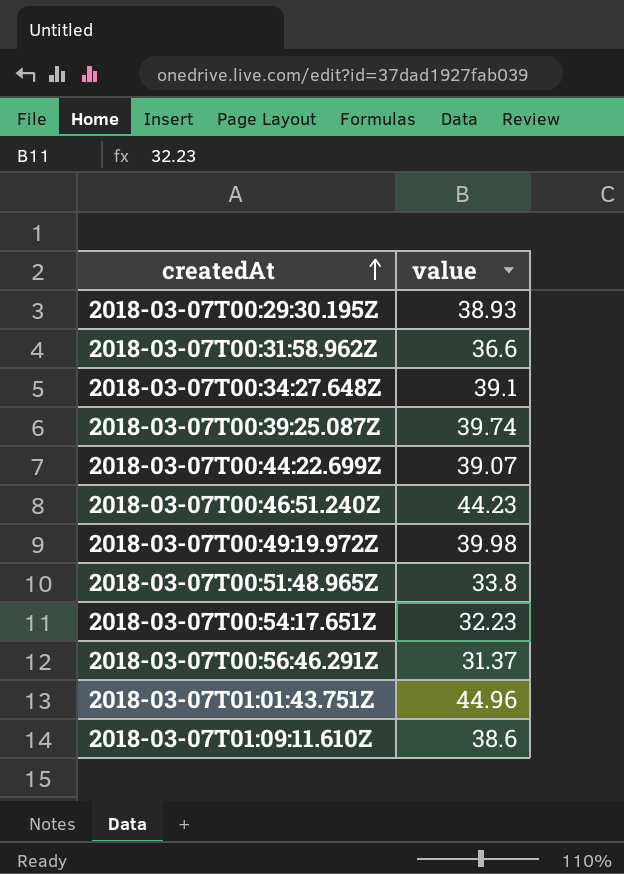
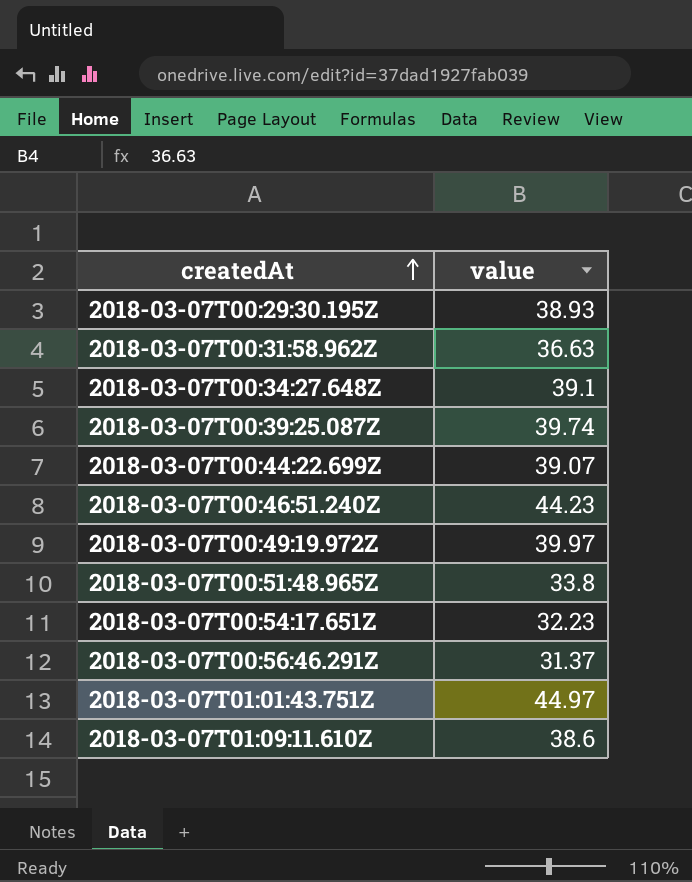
2018-03-07T00:31:58.962Z | value: 36.6 -> 36.63
2018-03-07T00:49:19.972Z | value: 39.98 -> 39.97
2018-03-07T01:01:43.751Z | value: 44.96 -> 44.97

